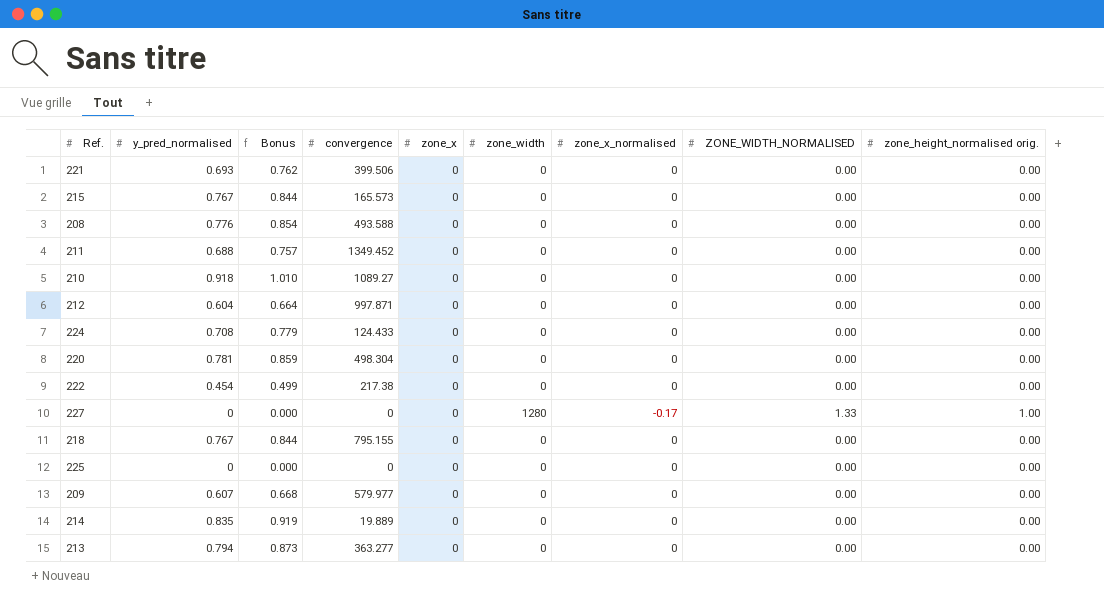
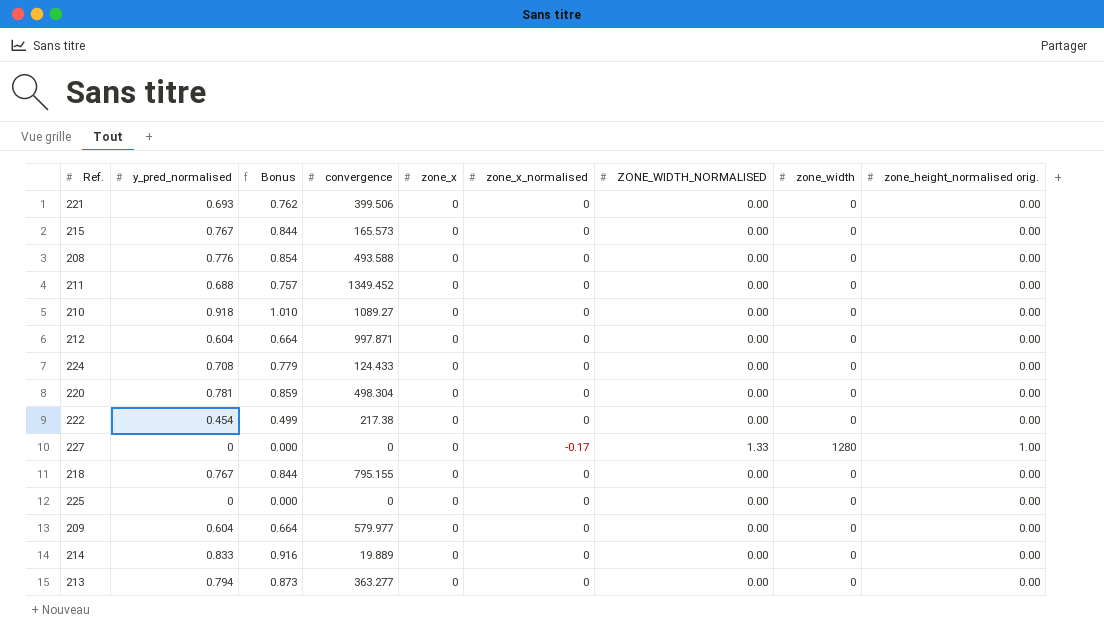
column zone_width | position: 6 -> 8
209 | y_pred_normalised: 0.607 -> 0.604
209 | Bonus: 0.668 -> 0.664
214 | y_pred_normalised: 0.835 -> 0.833
214 | Bonus: 0.919 -> 0.916

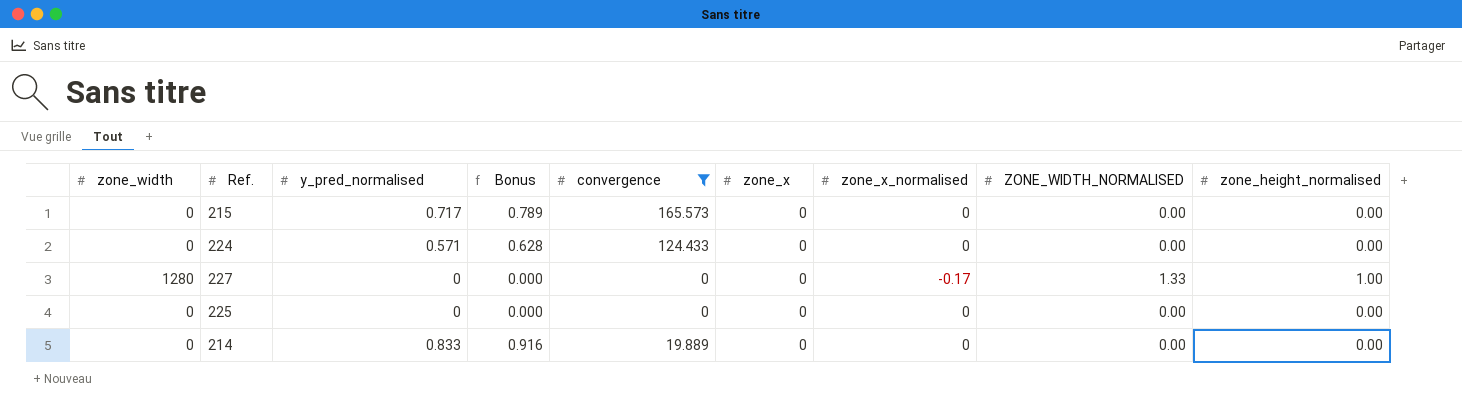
filter: none -> convergence <= 165.573
column zone_width | position: 8 -> 1
column name: zone_height_normalised orig. -> zone_height_normalised
215 | y_pred_normalised: 0.767 -> 0.717
215 | Bonus: 0.844 -> 0.789
224 | y_pred_normalised: 0.708 -> 0.571
224 | Bonus: 0.779 -> 0.628

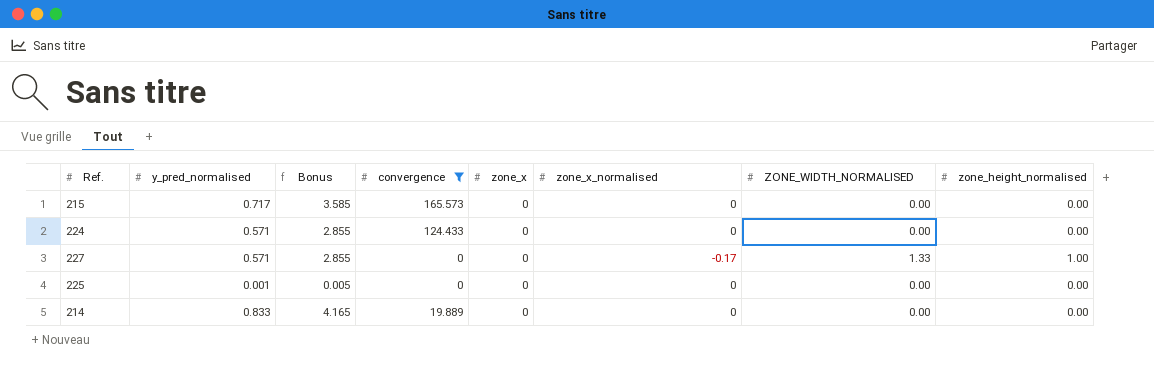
column zone_width | position: 1 -> none
column Bonus | formula: [y_pred_normalised] * 1.1 -> [y_pred_normalised] * 5
227 | y_pred_normalised: 0 -> 0.571
225 | y_pred_normalised: 0 -> 0.001

